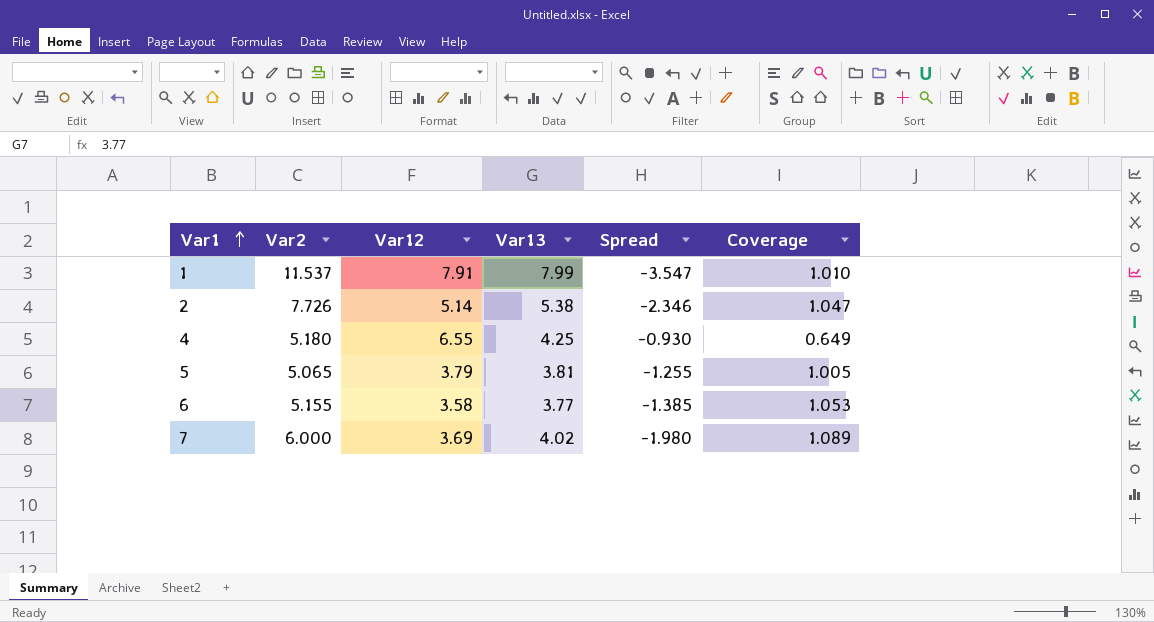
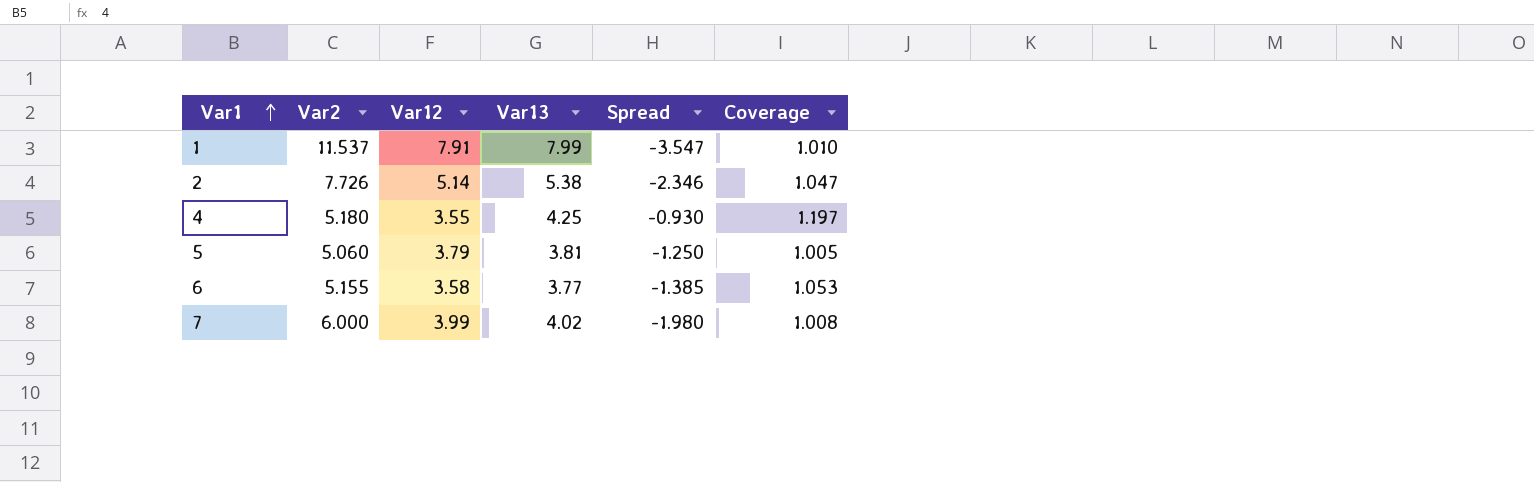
4 | Var12: 6.55 -> 3.55
4 | Coverage: 0.649 -> 1.197
5 | Var2: 5.065 -> 5.060
5 | Spread: -1.255 -> -1.250
7 | Var12: 3.69 -> 3.99
7 | Coverage: 1.089 -> 1.008

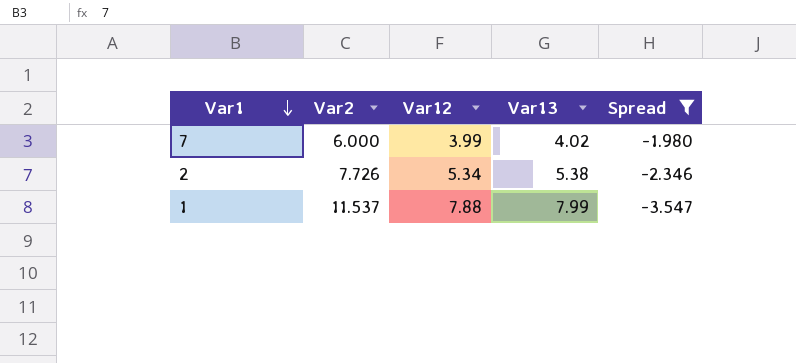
filter: none -> Spread <= -1.980
row order: Var1 ascending -> Var1 descending
column Coverage | formula: [Var13] / [Var12] -> none
2 | Var12: 5.14 -> 5.34
1 | Var12: 7.91 -> 7.88

